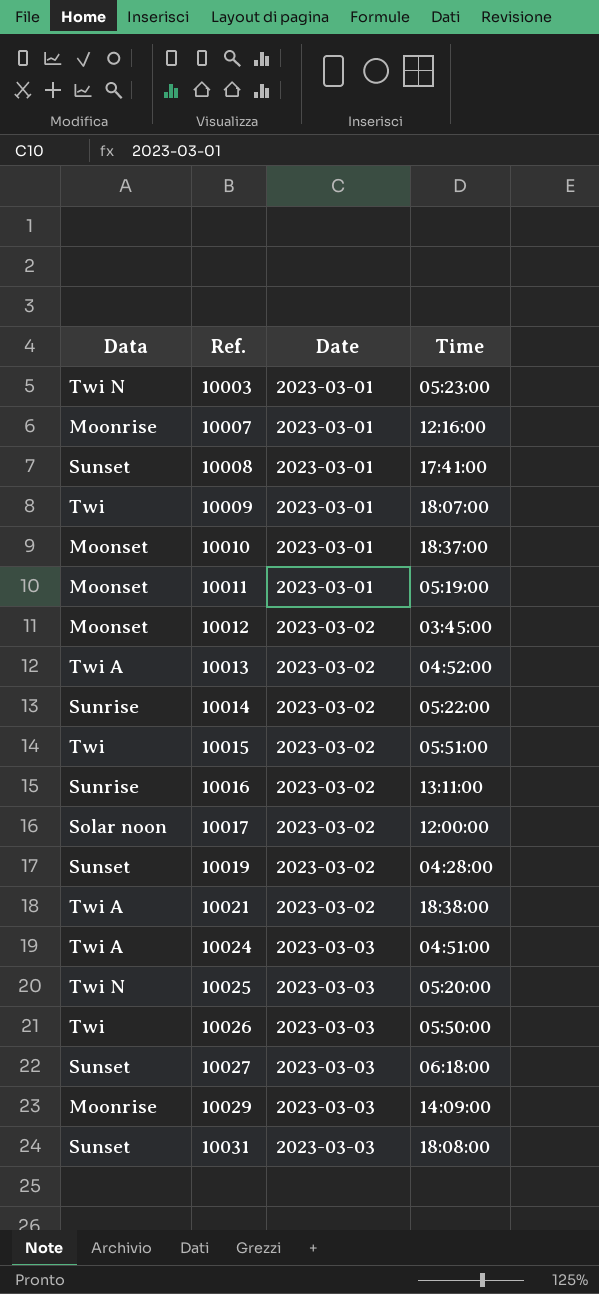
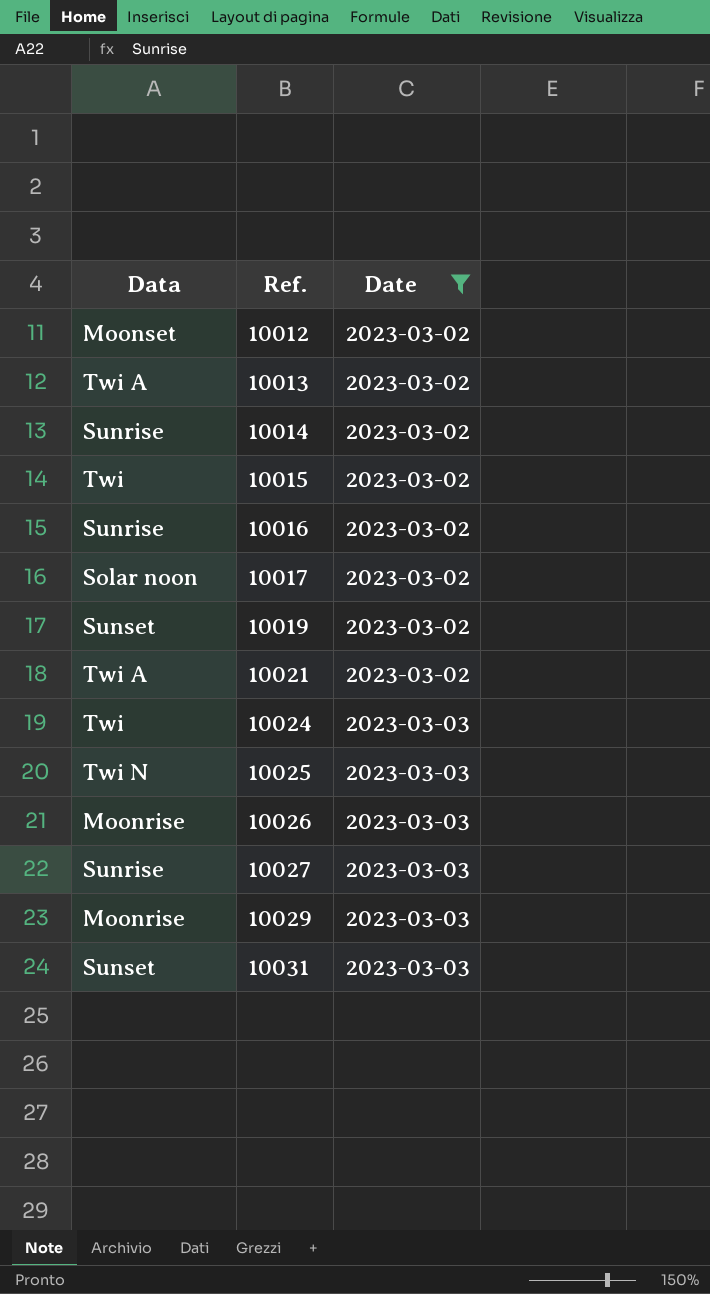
filter: none -> Date != 2023-03-01
column Time | position: 4 -> none
10024 | Data: Twi A -> Twi
10026 | Data: Twi -> Moonrise
10027 | Data: Sunset -> Sunrise

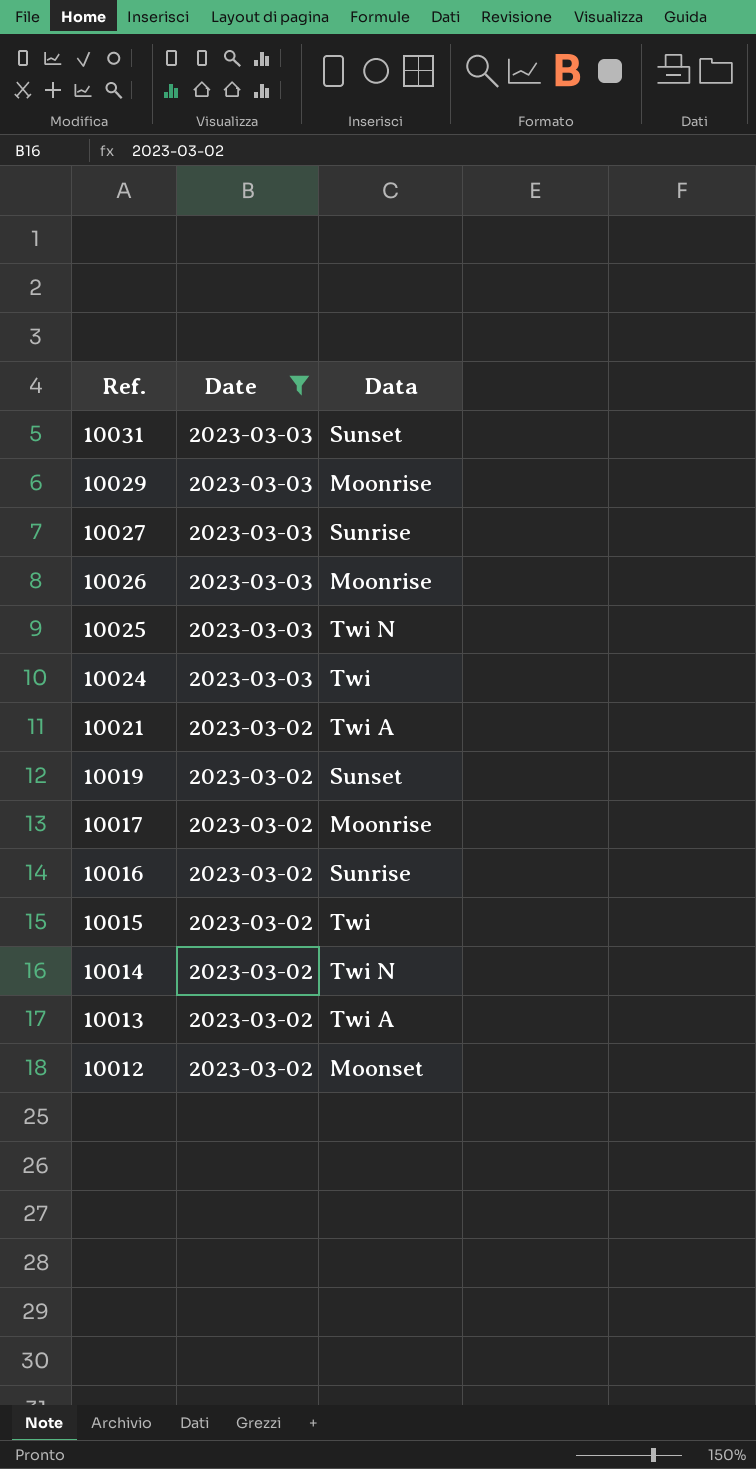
row order: Ref. ascending -> Ref. descending
column Data | position: 1 -> 3
10017 | Data: Solar noon -> Moonrise
10014 | Data: Sunrise -> Twi N

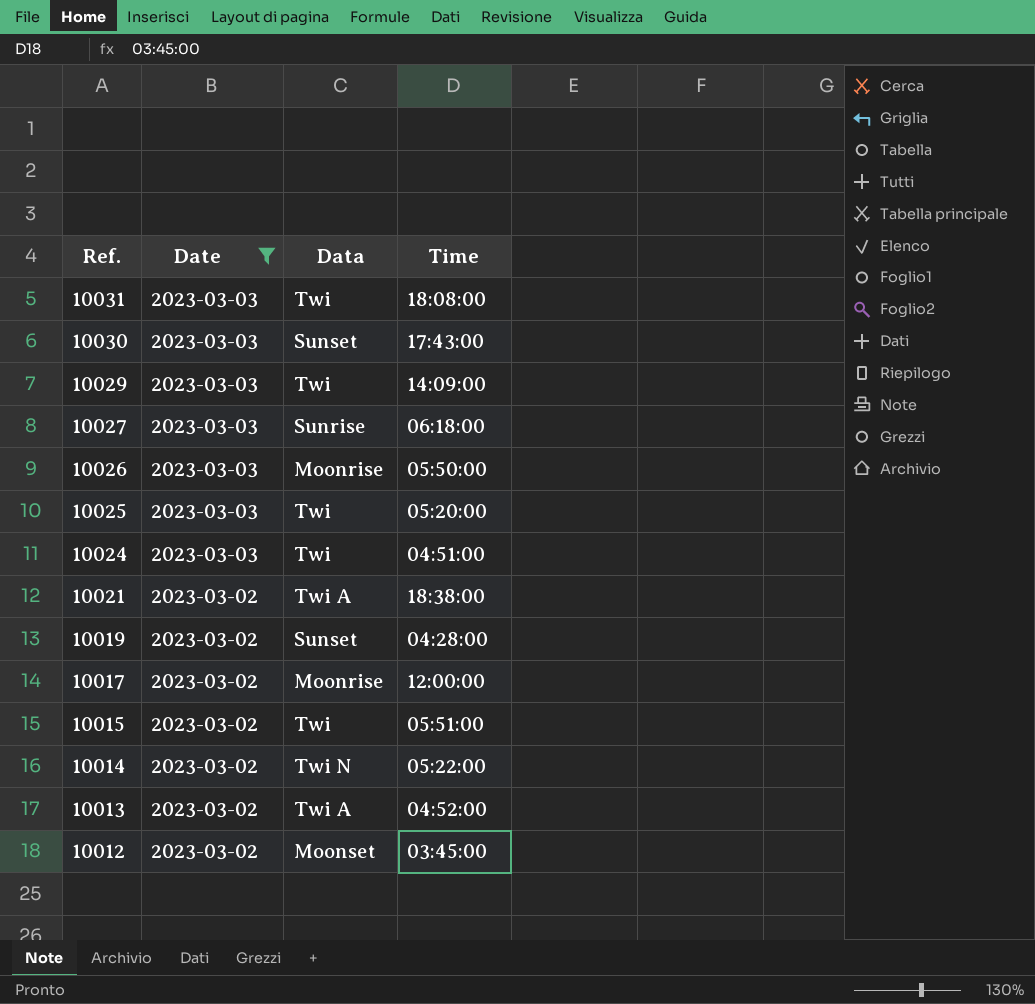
column Time | position: none -> 4
row 10016: 2023-03-02 | Sunrise -> none
10031 | Data: Sunset -> Twi
row 10030: none -> 2023-03-03 | Sunset | 17:43:00
10029 | Data: Moonrise -> Twi
10025 | Data: Twi N -> Twi

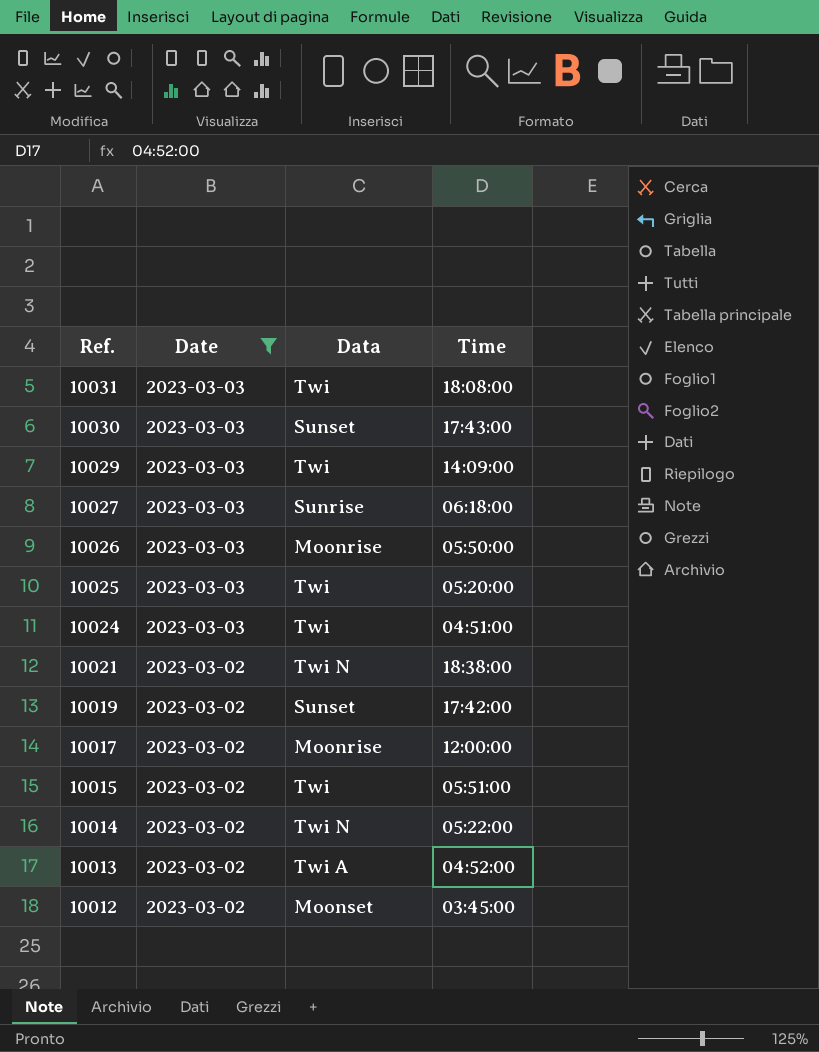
10021 | Data: Twi A -> Twi N
10019 | Time: 04:28:00 -> 17:42:00

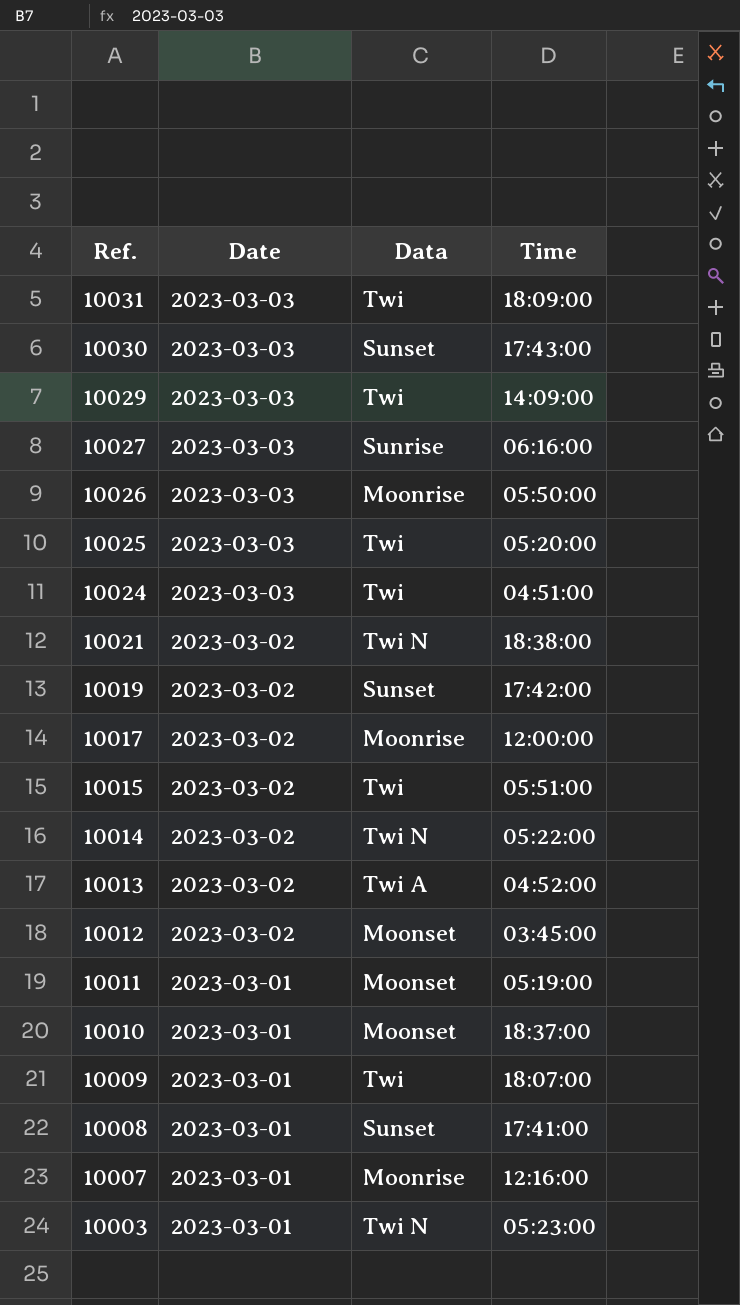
filter: Date != 2023-03-01 -> none
10031 | Time: 18:08:00 -> 18:09:00
10027 | Time: 06:18:00 -> 06:16:00

